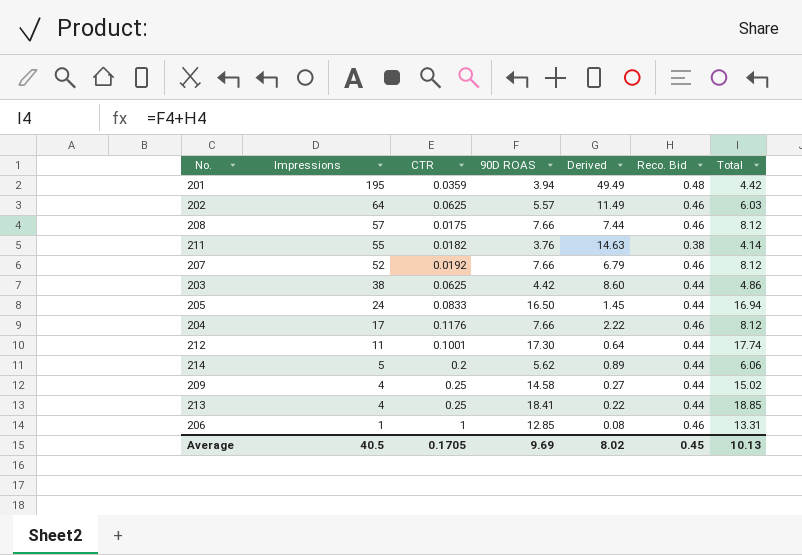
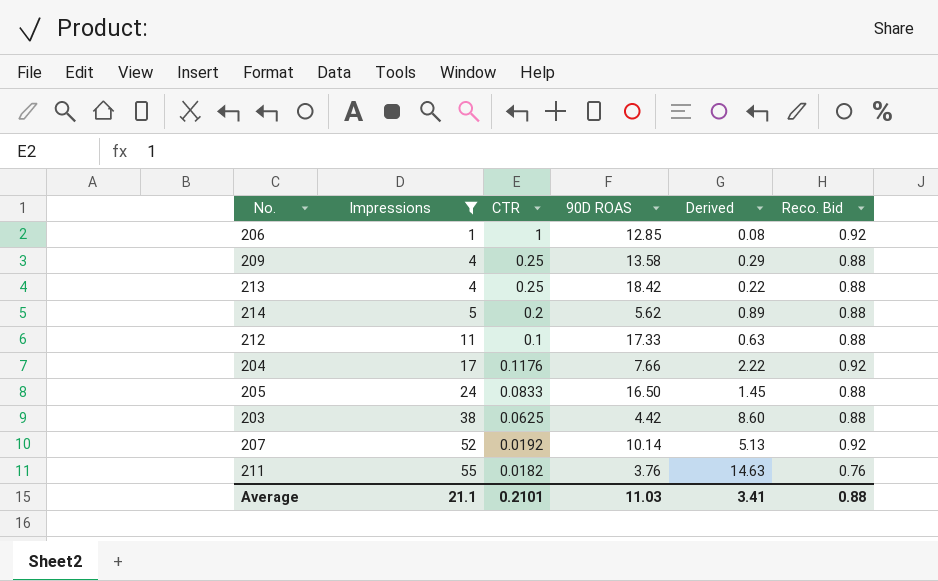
filter: none -> Impressions <= 55
row order: Impressions descending -> Impressions ascending
column Total | formula: [90D ROAS] + [Reco. Bid] -> none
206 | Reco. Bid: 0.46 -> 0.92
209 | 90D ROAS: 14.58 -> 13.58
209 | Derived: 0.27 -> 0.29
209 | Reco. Bid: 0.44 -> 0.88
213 | 90D ROAS: 18.41 -> 18.42
213 | Reco. Bid: 0.44 -> 0.88
214 | Reco. Bid: 0.44 -> 0.88
212 | CTR: 0.1001 -> 0.1
212 | 90D ROAS: 17.30 -> 17.33
212 | Derived: 0.64 -> 0.63
212 | Reco. Bid: 0.44 -> 0.88
204 | Reco. Bid: 0.46 -> 0.92
205 | Reco. Bid: 0.44 -> 0.88
203 | Reco. Bid: 0.44 -> 0.88
207 | 90D ROAS: 7.66 -> 10.14
207 | Derived: 6.79 -> 5.13
207 | Reco. Bid: 0.46 -> 0.92
211 | Reco. Bid: 0.38 -> 0.76
Average | Impressions: 40.5 -> 21.1
Average | CTR: 0.1705 -> 0.2101
Average | 90D ROAS: 9.69 -> 11.03
Average | Derived: 8.02 -> 3.41
Average | Reco. Bid: 0.45 -> 0.88

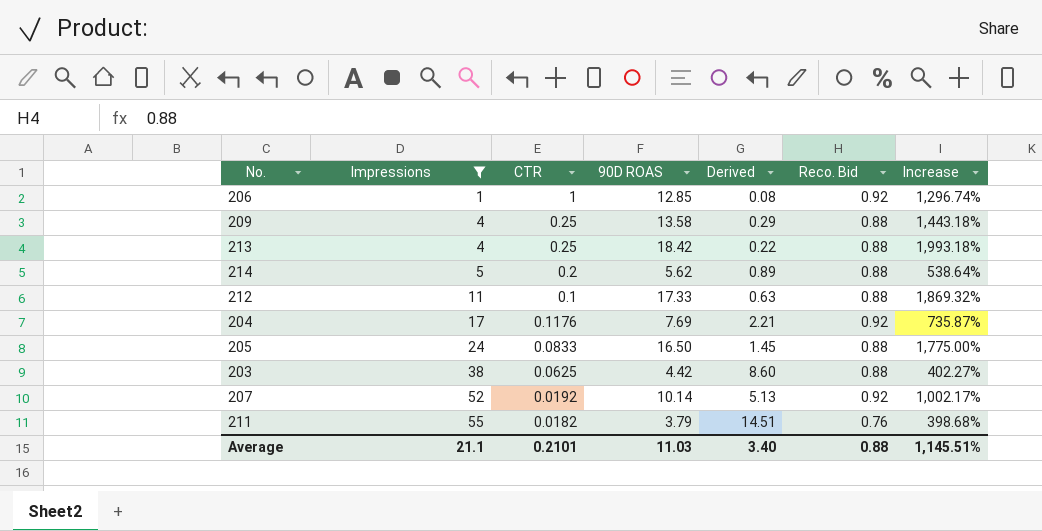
column Increase | formula: none -> ([90D ROAS] - [Reco. Bid]) / [Reco. Bid]
204 | 90D ROAS: 7.66 -> 7.69
204 | Derived: 2.22 -> 2.21
211 | 90D ROAS: 3.76 -> 3.79
211 | Derived: 14.63 -> 14.51
Average | Derived: 3.41 -> 3.40

